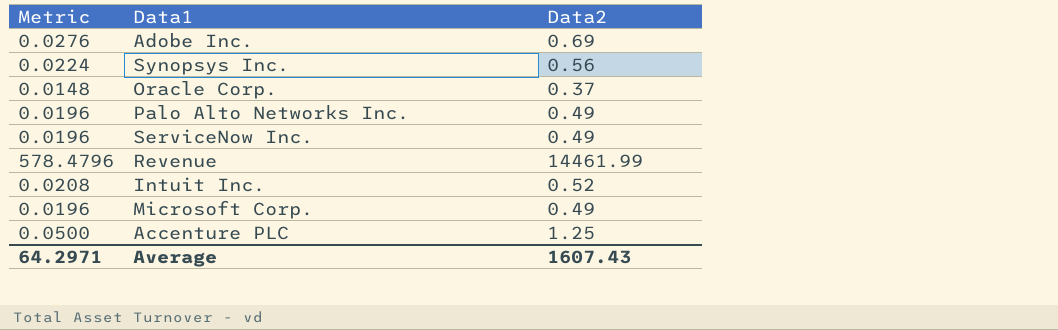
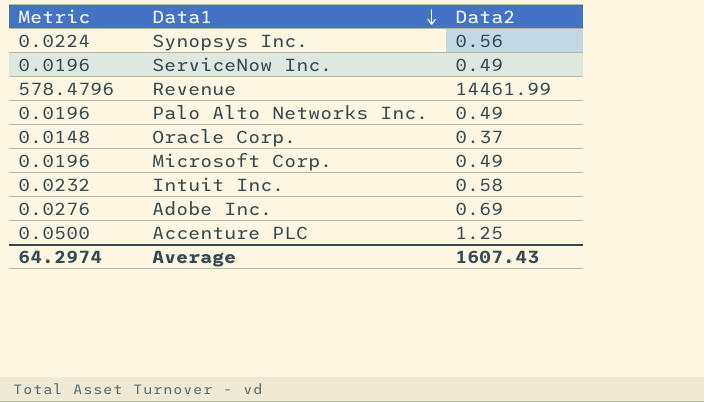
row order: none -> Data1 descending
Intuit Inc. | Metric: 0.0208 -> 0.0232
Intuit Inc. | Data2: 0.52 -> 0.58
Average | Metric: 64.2971 -> 64.2974

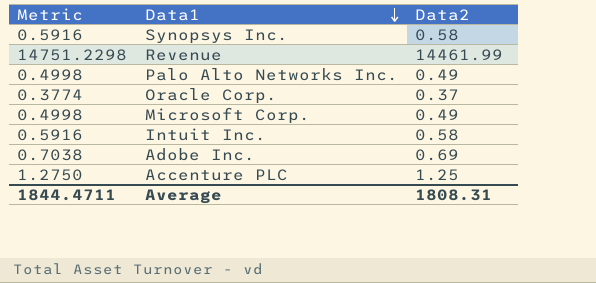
column Metric | formula: [Data2] * 0.04 -> [Data2] * 1.02
row ServiceNow Inc.: 0.0196 | 0.49 -> none
Synopsys Inc. | Data2: 0.56 -> 0.58
Average | Metric: 64.2974 -> 1844.4711
Average | Data2: 1607.43 -> 1808.31

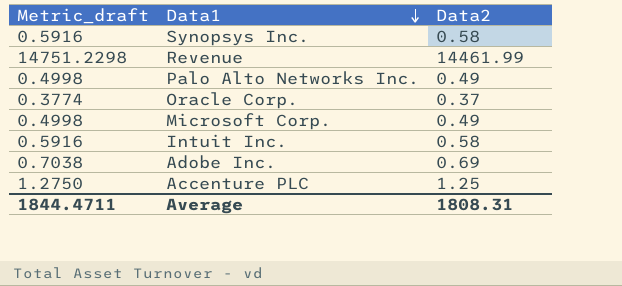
column name: Metric -> Metric_draft

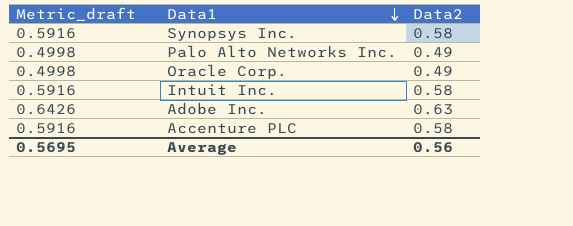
row Revenue: 14751.2298 | 14461.99 -> none
row Microsoft Corp.: 0.4998 | 0.49 -> none
Oracle Corp. | Metric_draft: 0.3774 -> 0.4998
Oracle Corp. | Data2: 0.37 -> 0.49
Adobe Inc. | Metric_draft: 0.7038 -> 0.6426
Adobe Inc. | Data2: 0.69 -> 0.63
Accenture PLC | Metric_draft: 1.2750 -> 0.5916
Accenture PLC | Data2: 1.25 -> 0.58
Average | Metric_draft: 1844.4711 -> 0.5695
Average | Data2: 1808.31 -> 0.56

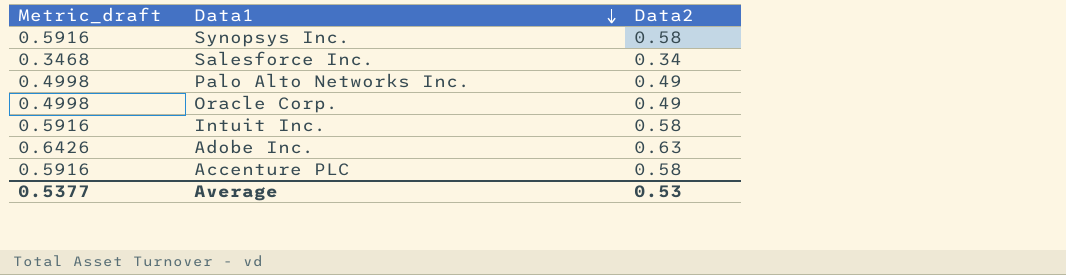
row Salesforce Inc.: none -> 0.3468 | 0.34
Average | Metric_draft: 0.5695 -> 0.5377
Average | Data2: 0.56 -> 0.53

